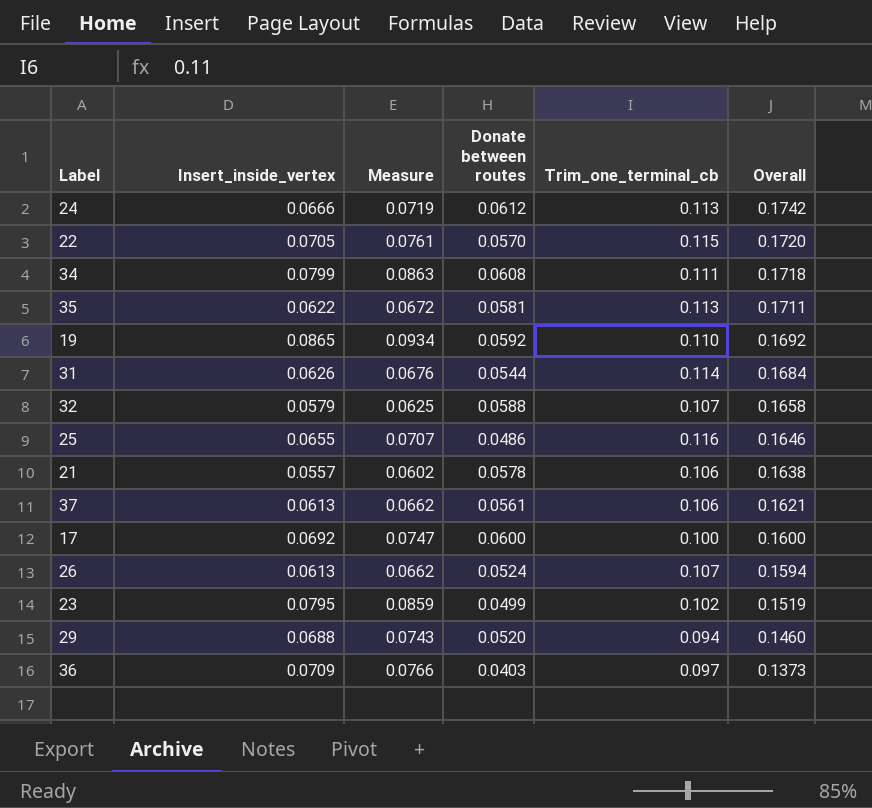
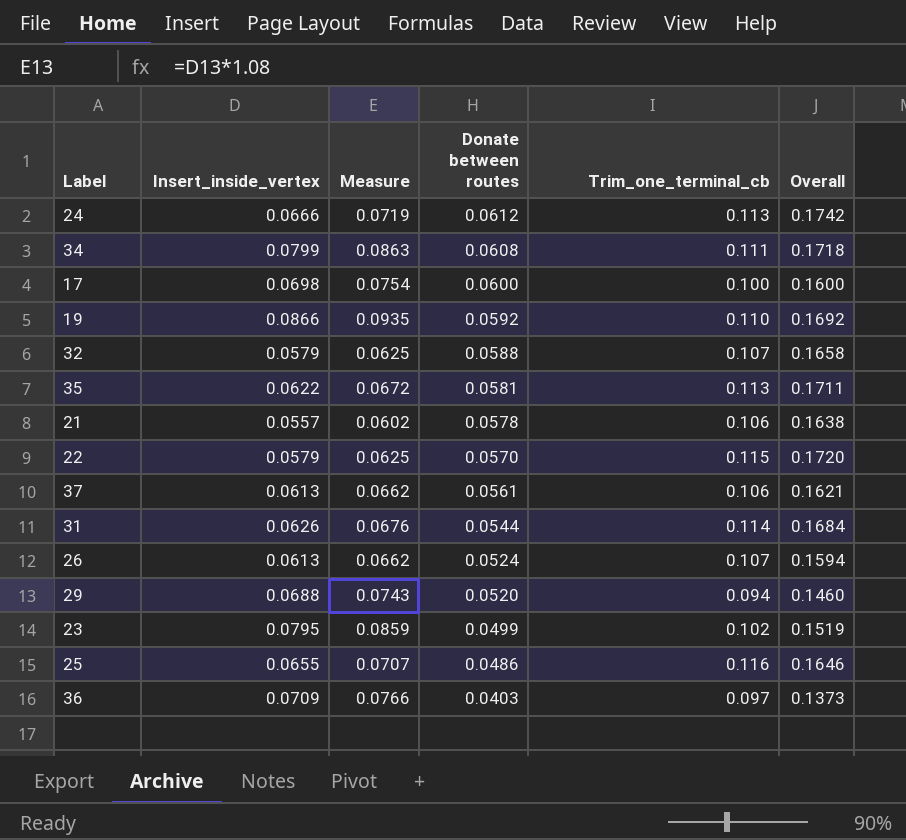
row order: Overall descending -> Donate between routes descending
17 | Insert_inside_vertex: 0.0692 -> 0.0698
17 | Measure: 0.0747 -> 0.0754
19 | Insert_inside_vertex: 0.0865 -> 0.0866
19 | Measure: 0.0934 -> 0.0935
22 | Insert_inside_vertex: 0.0705 -> 0.0579
22 | Measure: 0.0761 -> 0.0625

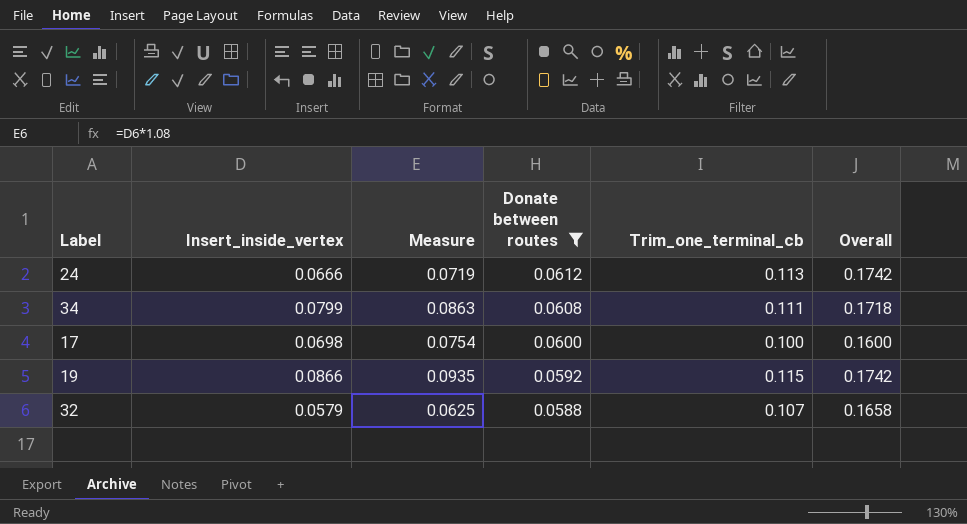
filter: none -> Donate between routes >= 0.0588
19 | Trim_one_terminal_cb: 0.110 -> 0.115
19 | Overall: 0.1692 -> 0.1742

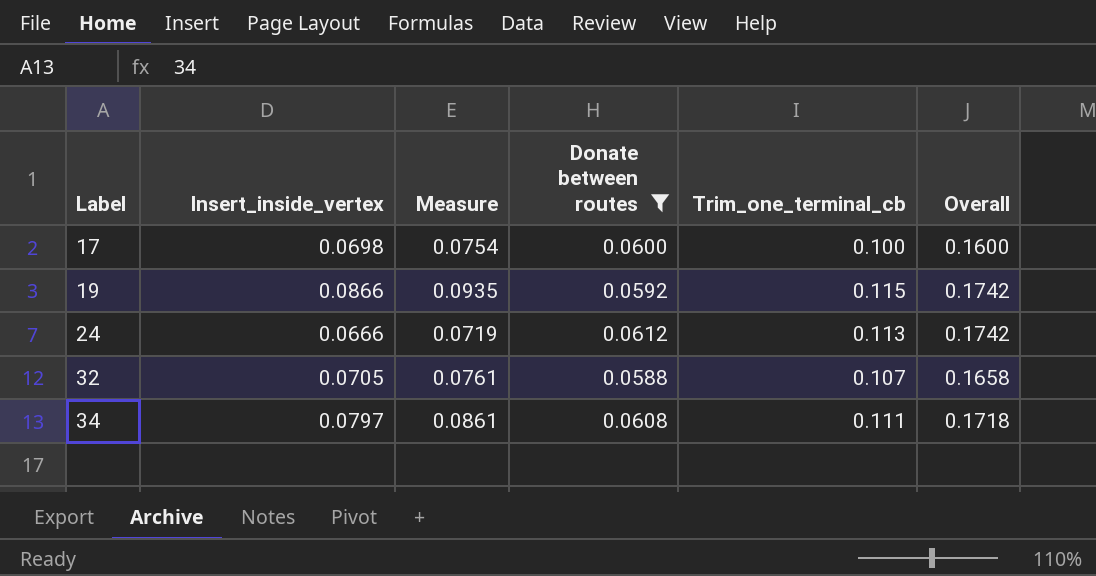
row order: Donate between routes descending -> Label ascending
32 | Insert_inside_vertex: 0.0579 -> 0.0705
32 | Measure: 0.0625 -> 0.0761
34 | Insert_inside_vertex: 0.0799 -> 0.0797
34 | Measure: 0.0863 -> 0.0861

